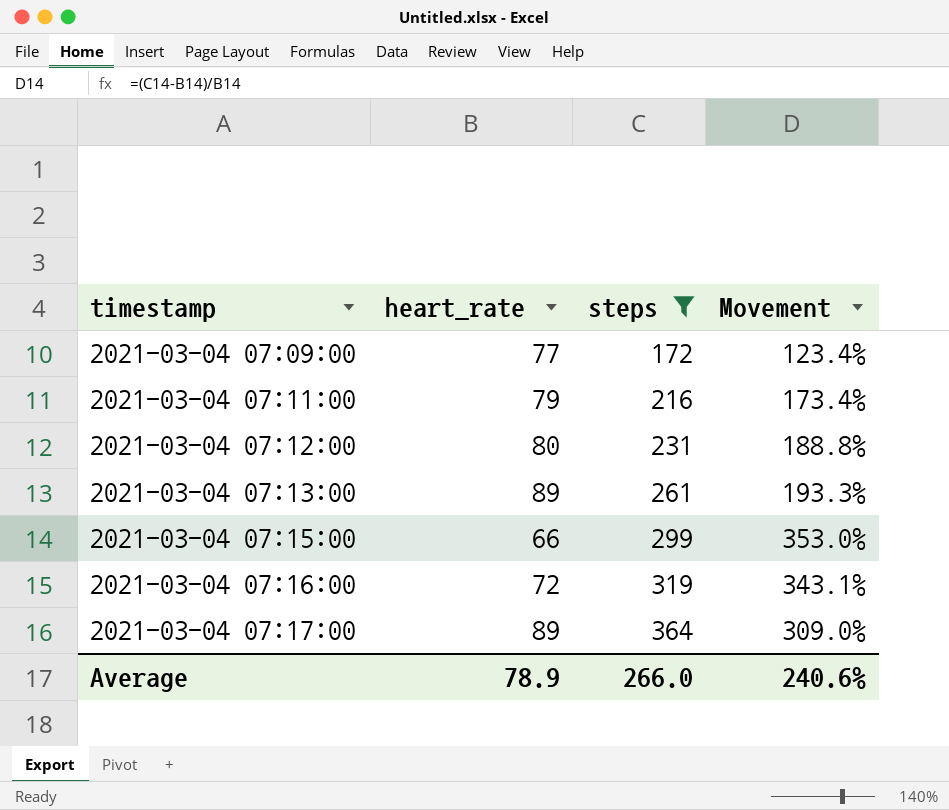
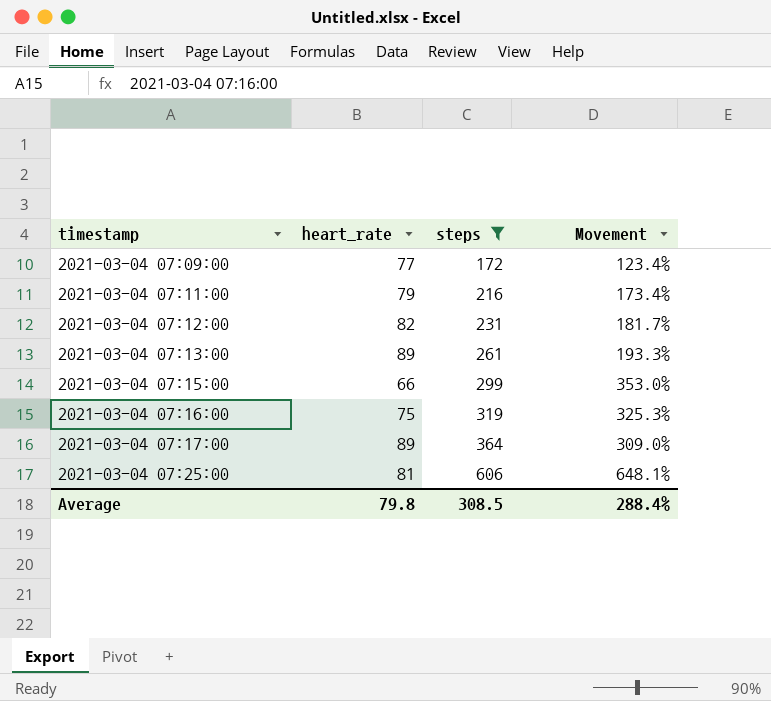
2021-03-04 07:12:00 | heart_rate: 80 -> 82
2021-03-04 07:12:00 | Movement: 188.8% -> 181.7%
2021-03-04 07:16:00 | heart_rate: 72 -> 75
2021-03-04 07:16:00 | Movement: 343.1% -> 325.3%
row 2021-03-04 07:25:00: none -> 81 | 606 | 648.1%
Average | heart_rate: 78.9 -> 79.8
Average | steps: 266.0 -> 308.5
Average | Movement: 240.6% -> 288.4%

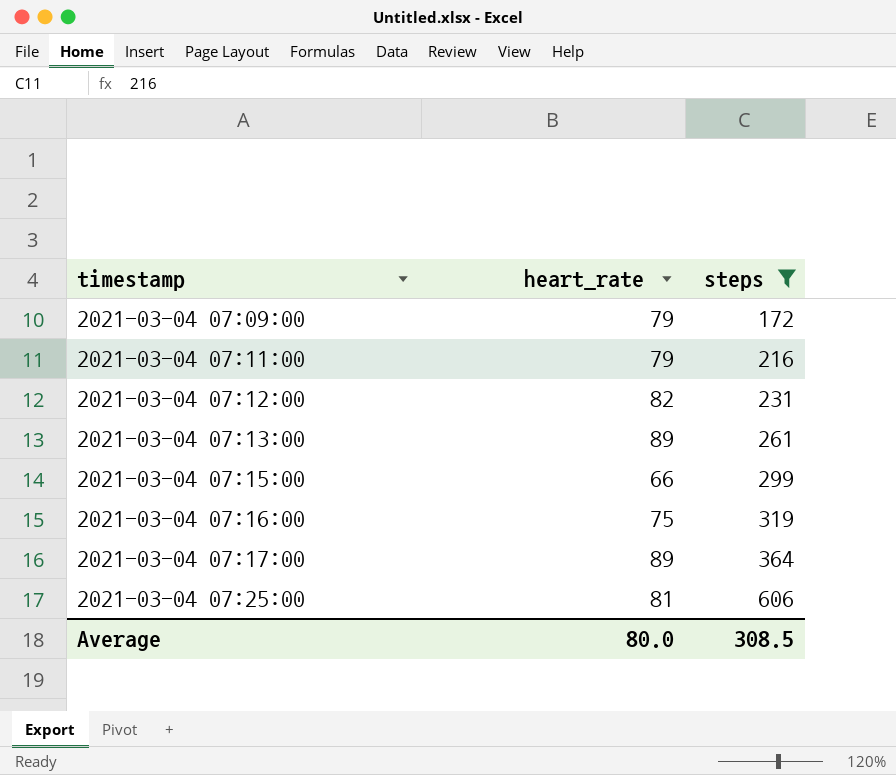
column Movement | formula: ([steps] - [heart_rate]) / [heart_rate] -> none
2021-03-04 07:09:00 | heart_rate: 77 -> 79
Average | heart_rate: 79.8 -> 80.0

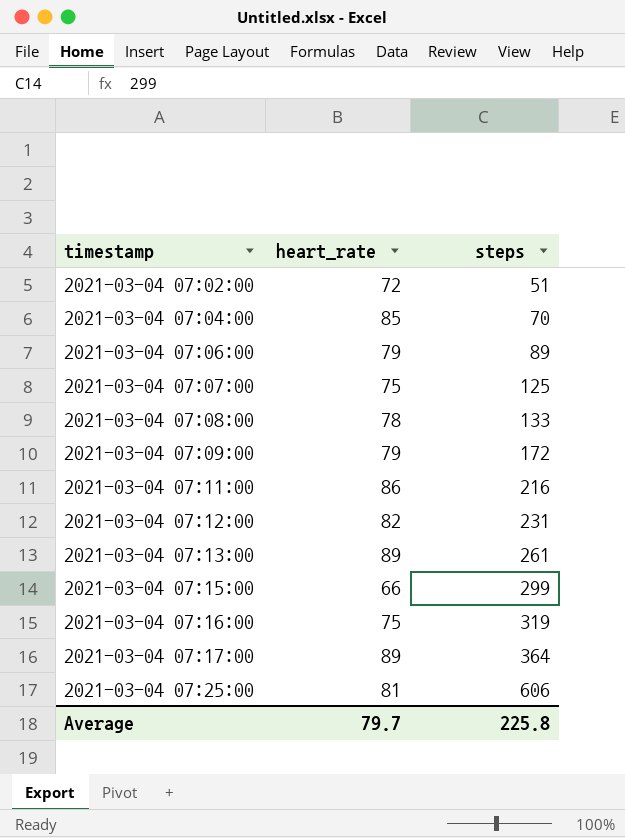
filter: steps >= 172 -> none
2021-03-04 07:11:00 | heart_rate: 79 -> 86
Average | heart_rate: 80.0 -> 79.7
Average | steps: 308.5 -> 225.8

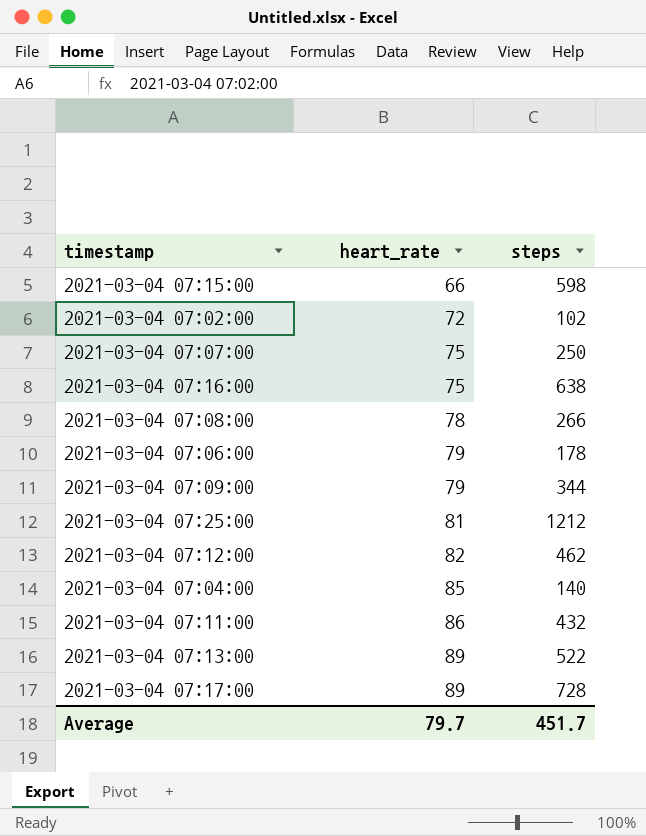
row order: timestamp ascending -> heart_rate ascending
2021-03-04 07:15:00 | steps: 299 -> 598
2021-03-04 07:02:00 | steps: 51 -> 102
2021-03-04 07:07:00 | steps: 125 -> 250
2021-03-04 07:16:00 | steps: 319 -> 638
2021-03-04 07:08:00 | steps: 133 -> 266
2021-03-04 07:06:00 | steps: 89 -> 178
2021-03-04 07:09:00 | steps: 172 -> 344
2021-03-04 07:25:00 | steps: 606 -> 1212
2021-03-04 07:12:00 | steps: 231 -> 462
2021-03-04 07:04:00 | steps: 70 -> 140
2021-03-04 07:11:00 | steps: 216 -> 432
2021-03-04 07:13:00 | steps: 261 -> 522
2021-03-04 07:17:00 | steps: 364 -> 728
Average | steps: 225.8 -> 451.7

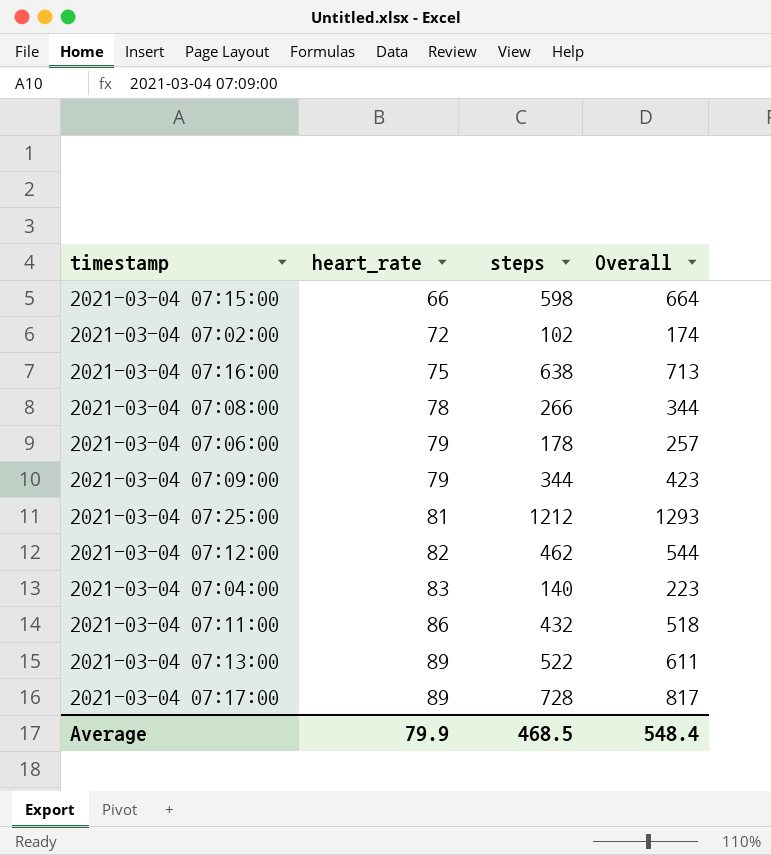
column Overall | formula: none -> [heart_rate] + [steps]
row 2021-03-04 07:07:00: 75 | 250 -> none
2021-03-04 07:04:00 | heart_rate: 85 -> 83
Average | heart_rate: 79.7 -> 79.9
Average | steps: 451.7 -> 468.5

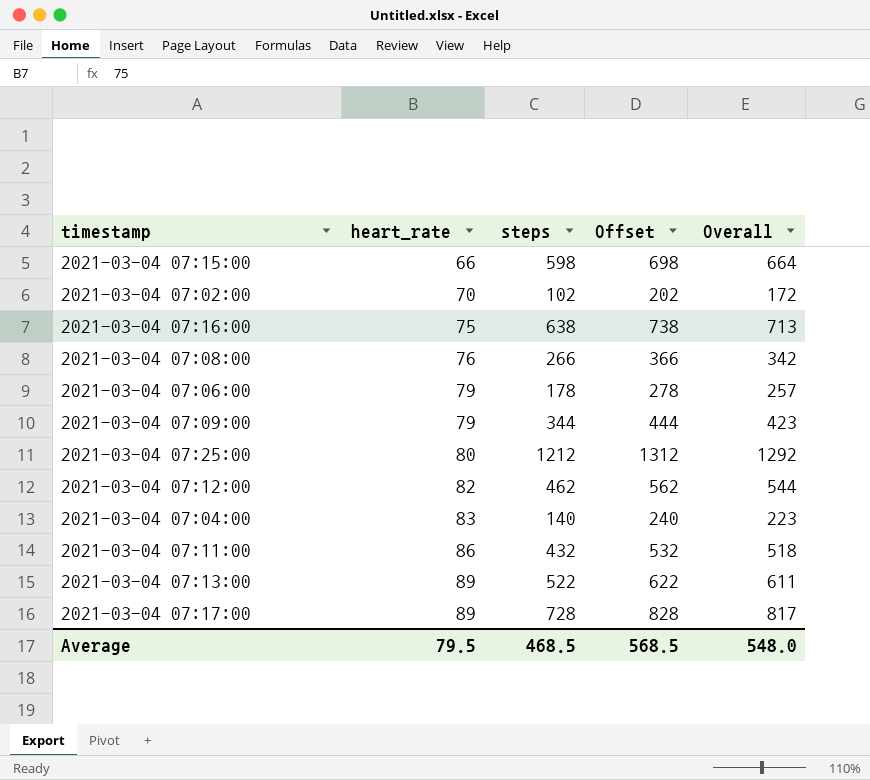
column Offset | formula: none -> [steps] + 100
2021-03-04 07:02:00 | heart_rate: 72 -> 70
2021-03-04 07:02:00 | Overall: 174 -> 172
2021-03-04 07:08:00 | heart_rate: 78 -> 76
2021-03-04 07:08:00 | Overall: 344 -> 342
2021-03-04 07:25:00 | heart_rate: 81 -> 80
2021-03-04 07:25:00 | Overall: 1293 -> 1292
Average | heart_rate: 79.9 -> 79.5
Average | Overall: 548.4 -> 548.0

